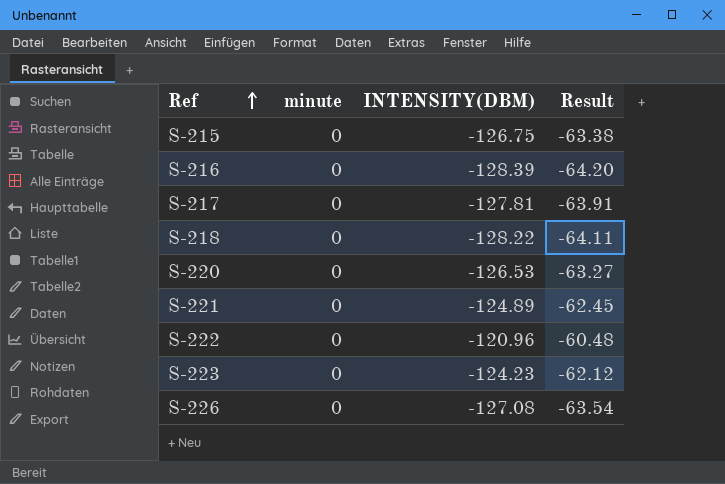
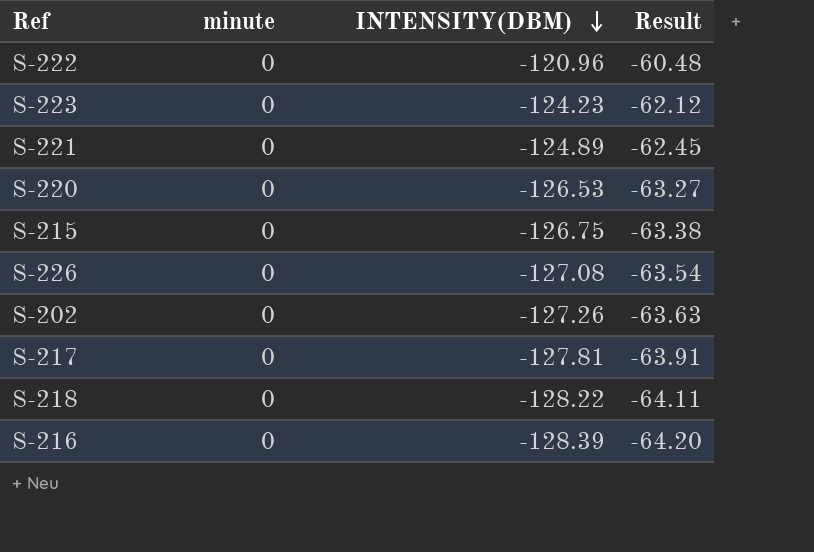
row order: Ref ascending -> INTENSITY(DBM) descending
row S-202: none -> 0 | -127.26 | -63.63

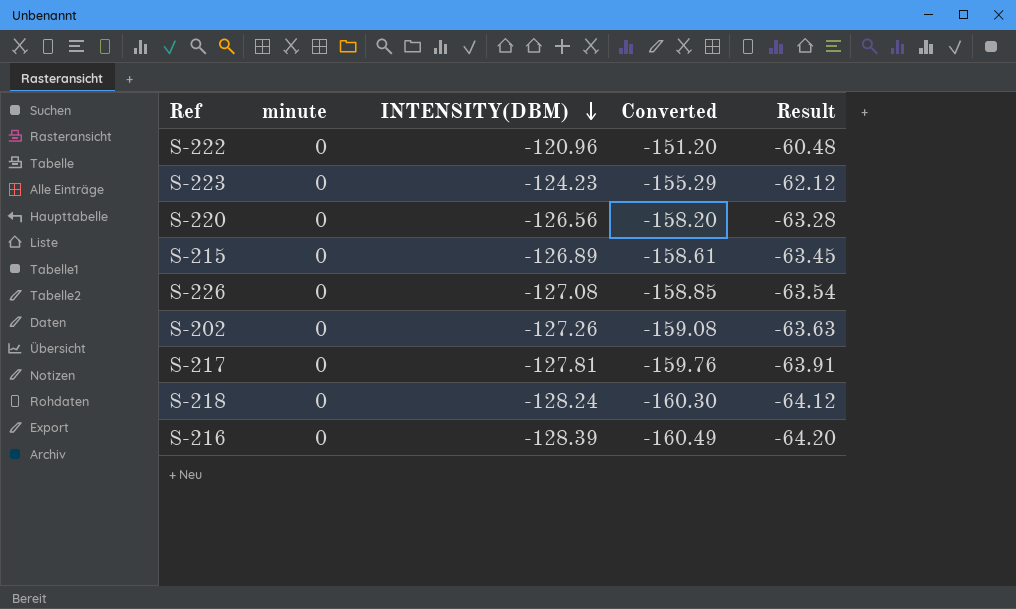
column Converted | formula: none -> [INTENSITY(DBM)] * 1.25
row S-221: 0 | -124.89 | -62.45 -> none
S-220 | INTENSITY(DBM): -126.53 -> -126.56
S-220 | Result: -63.27 -> -63.28
S-215 | INTENSITY(DBM): -126.75 -> -126.89
S-215 | Result: -63.38 -> -63.45
S-218 | INTENSITY(DBM): -128.22 -> -128.24
S-218 | Result: -64.11 -> -64.12

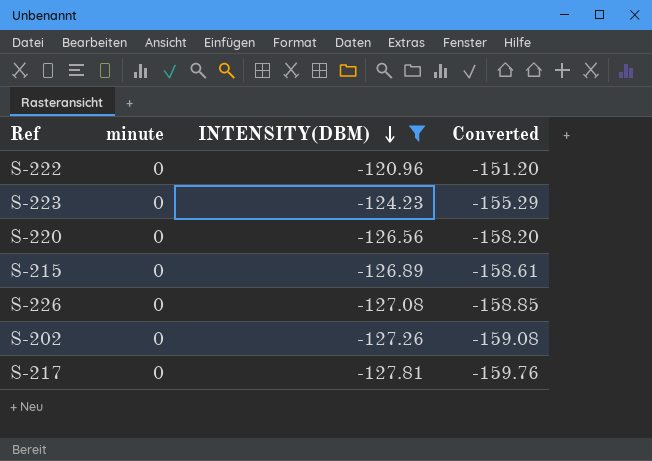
filter: none -> INTENSITY(DBM) >= -127.81
column Result | formula: [INTENSITY(DBM)] * 0.5 -> none

